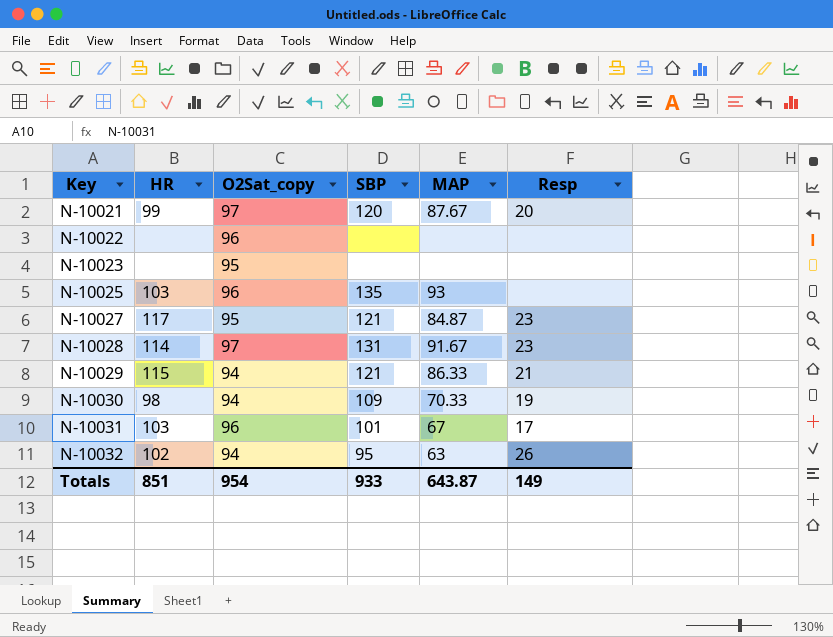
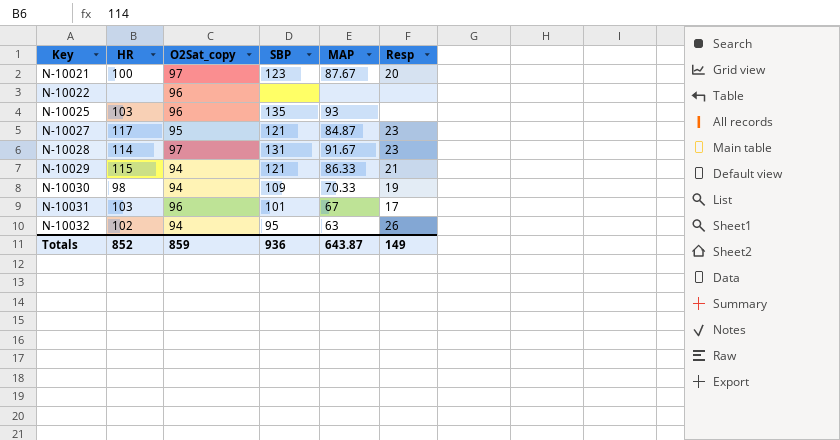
row N-10023: none | 95 | none | none | none -> none
N-10021 | HR: 99 -> 100
N-10021 | SBP: 120 -> 123
Totals | HR: 851 -> 852
Totals | O2Sat_copy: 954 -> 859
Totals | SBP: 933 -> 936

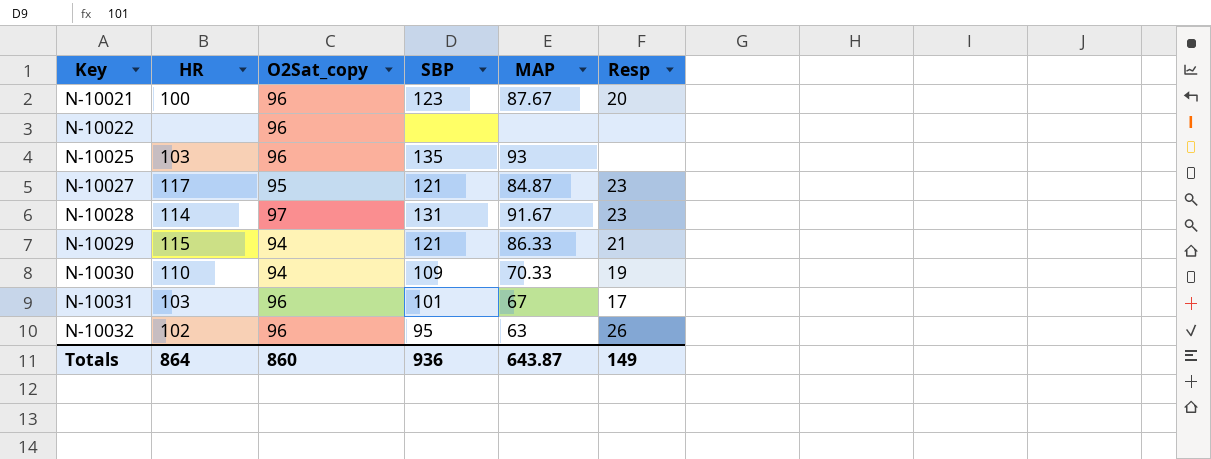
N-10021 | O2Sat_copy: 97 -> 96
N-10030 | HR: 98 -> 110
N-10032 | O2Sat_copy: 94 -> 96
Totals | HR: 852 -> 864
Totals | O2Sat_copy: 859 -> 860

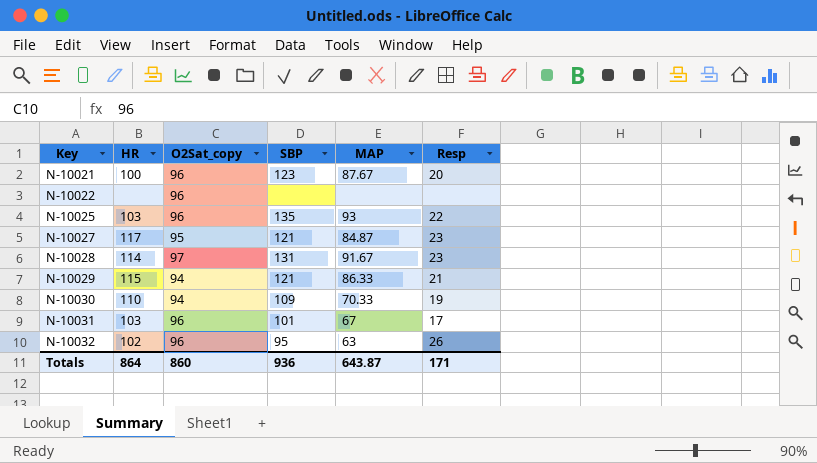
N-10025 | Resp: none -> 22
Totals | Resp: 149 -> 171

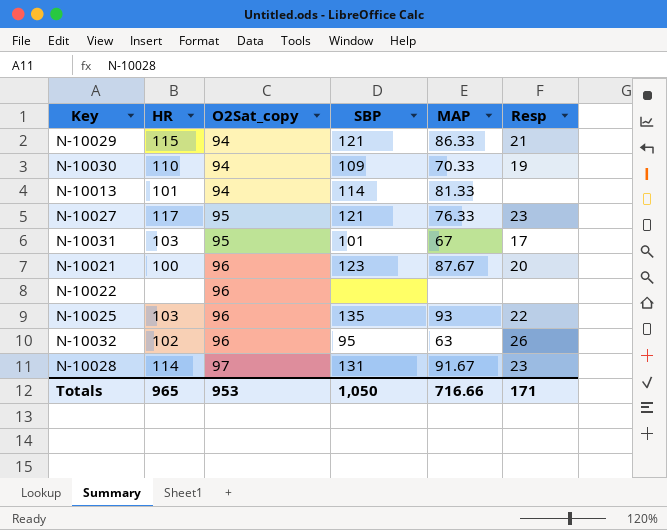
row order: Key ascending -> O2Sat_copy ascending
row N-10013: none -> 101 | 94 | 114 | 81.33 | none
N-10027 | MAP: 84.87 -> 76.33
N-10031 | O2Sat_copy: 96 -> 95
Totals | HR: 864 -> 965
Totals | O2Sat_copy: 860 -> 953
Totals | SBP: 936 -> 1,050
Totals | MAP: 643.87 -> 716.66

